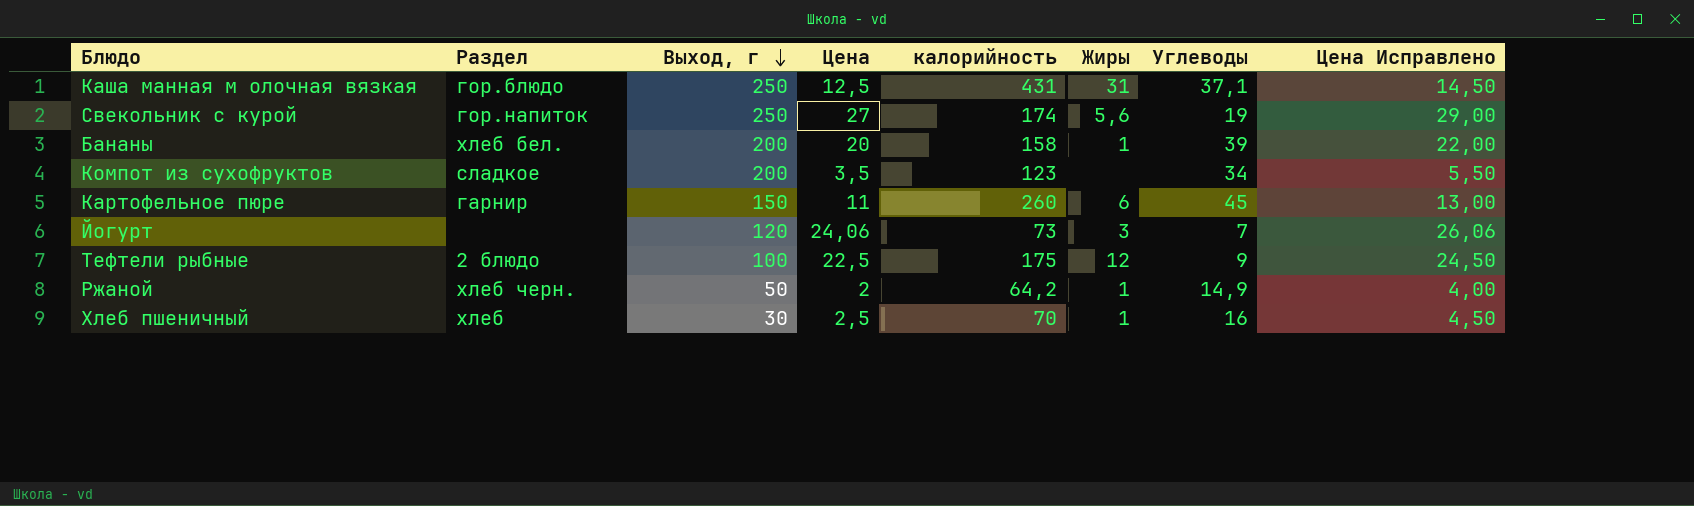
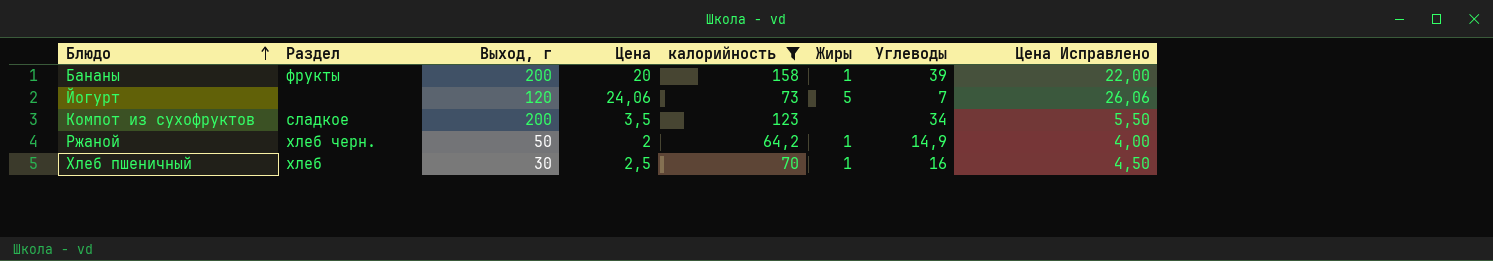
filter: none -> калорийность <= 158
row order: Выход, г descending -> Блюдо ascending
Бананы | Раздел: хлеб бел. -> фрукты
Йогурт | Жиры: 3 -> 5

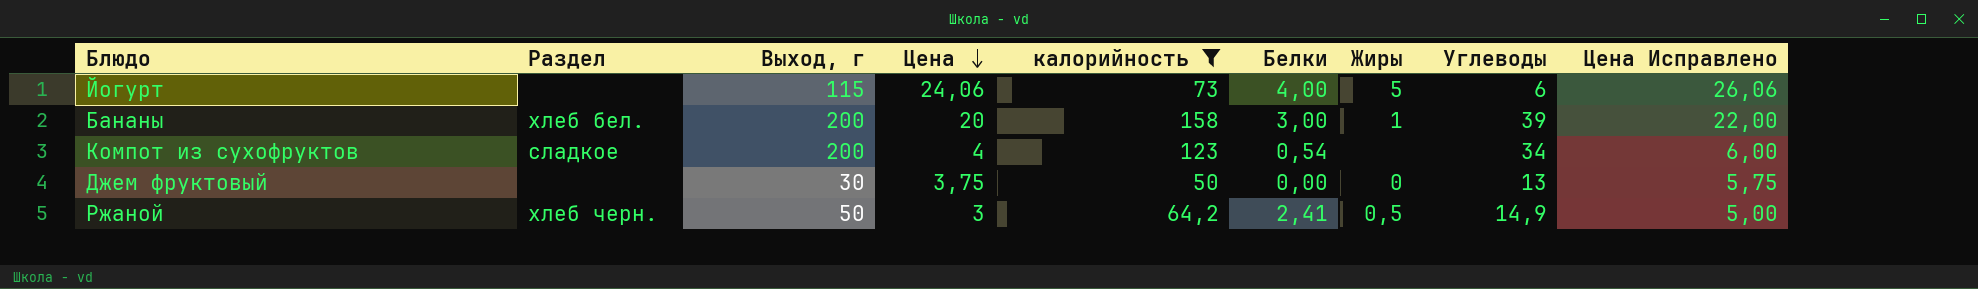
row order: Блюдо ascending -> Цена descending
column Белки | position: none -> 6
row Хлеб пшеничный: хлеб | 30 | 2,5 | 70 | 1 | 16 | 4,50 -> none
Йогурт | Выход, г: 120 -> 115
Йогурт | Углеводы: 7 -> 6
Бананы | Раздел: фрукты -> хлеб бел.
Компот из сухофруктов | Цена: 3,5 -> 4
Компот из сухофруктов | Цена Исправлено: 5,50 -> 6,00
row Джем фруктовый: none -> none | 30 | 3,75 | 50 | 0,00 | 0 | 13 | 5,75
Ржаной | Цена: 2 -> 3
Ржаной | Жиры: 1 -> 0,5
Ржаной | Цена Исправлено: 4,00 -> 5,00

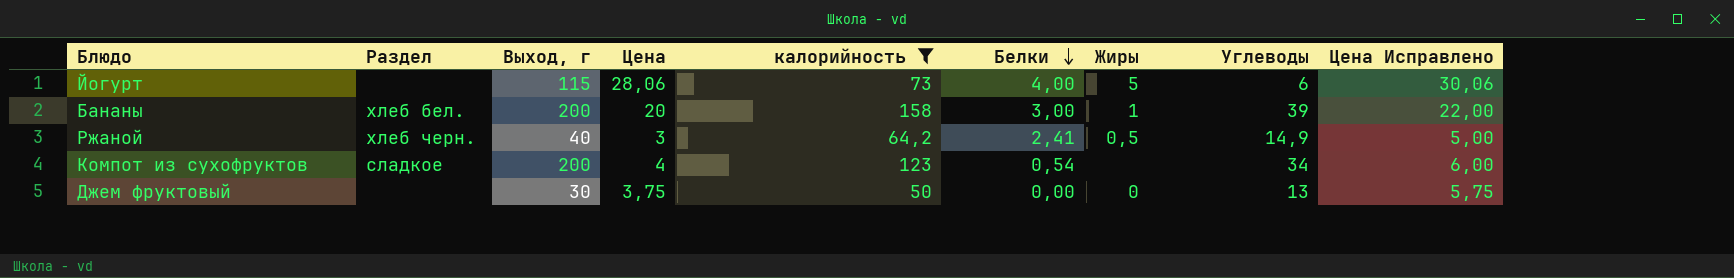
row order: Цена descending -> Белки descending
Йогурт | Цена: 24,06 -> 28,06
Йогурт | Цена Исправлено: 26,06 -> 30,06
Ржаной | Выход, г: 50 -> 40

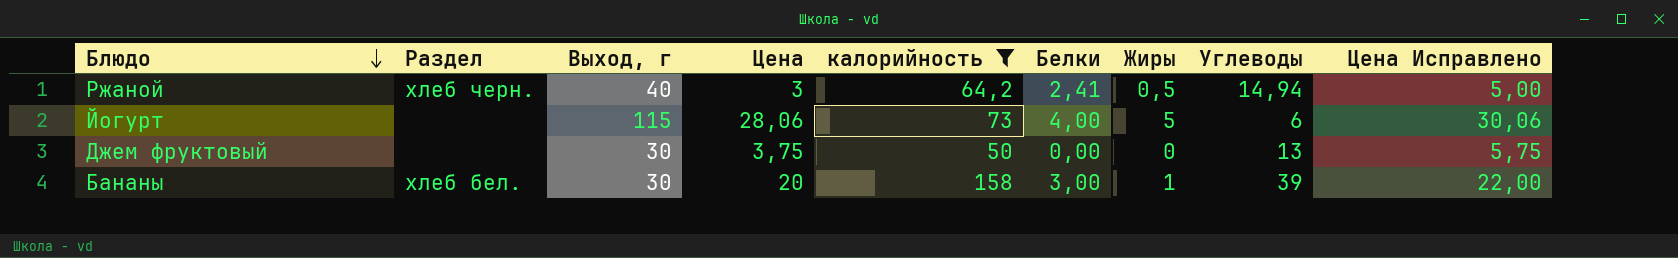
row order: Белки descending -> Блюдо descending
row Компот из сухофруктов: сладкое | 200 | 4 | 123 | 0,54 | none | 34 | 6,00 -> none
Ржаной | Углеводы: 14,9 -> 14,94
Бананы | Выход, г: 200 -> 30

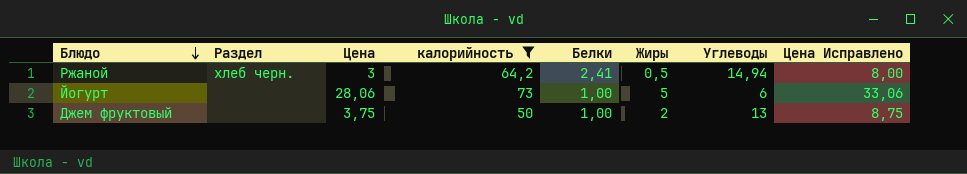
column Выход, г | position: 3 -> none
column Цена Исправлено | formula: [Цена] + 2 -> [Цена] + 5
row Бананы: хлеб бел. | 30 | 20 | 158 | 3,00 | 1 | 39 | 22,00 -> none
Йогурт | Белки: 4,00 -> 1,00
Джем фруктовый | Белки: 0,00 -> 1,00
Джем фруктовый | Жиры: 0 -> 2

